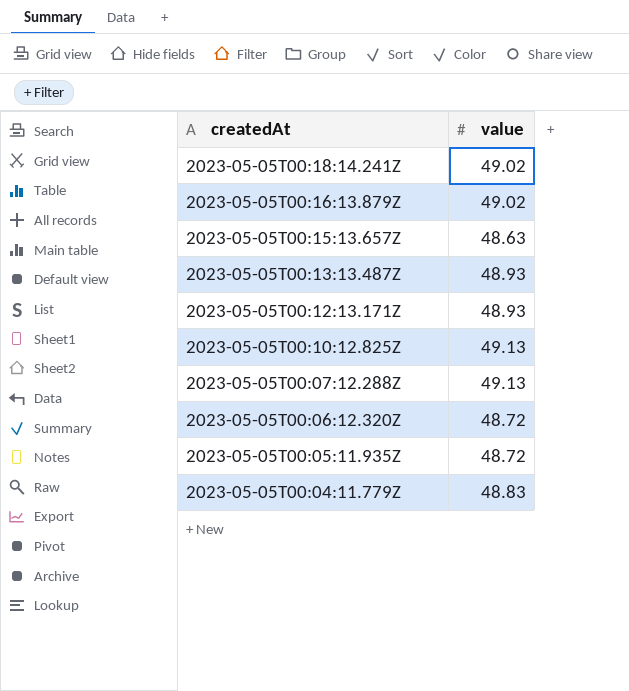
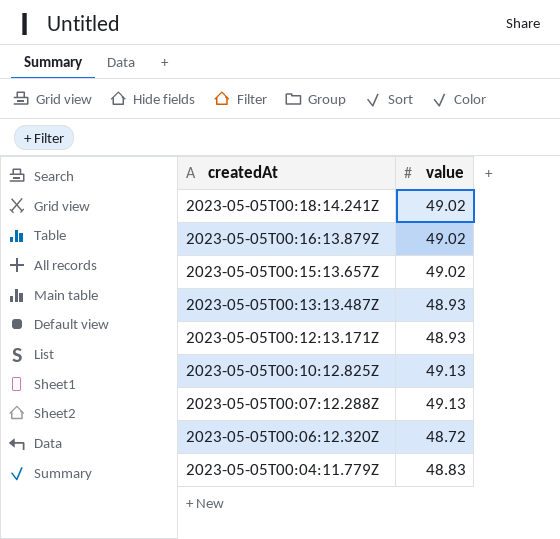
row 2023-05-05T00:05:11.935Z: 48.72 -> none
2023-05-05T00:15:13.657Z | value: 48.63 -> 49.02

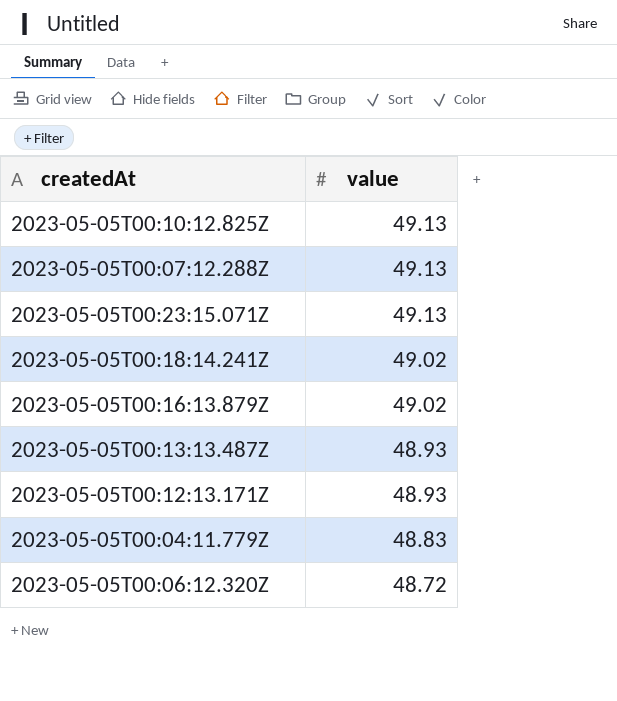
row order: createdAt descending -> value descending
row 2023-05-05T00:15:13.657Z: 49.02 -> none
row 2023-05-05T00:23:15.071Z: none -> 49.13

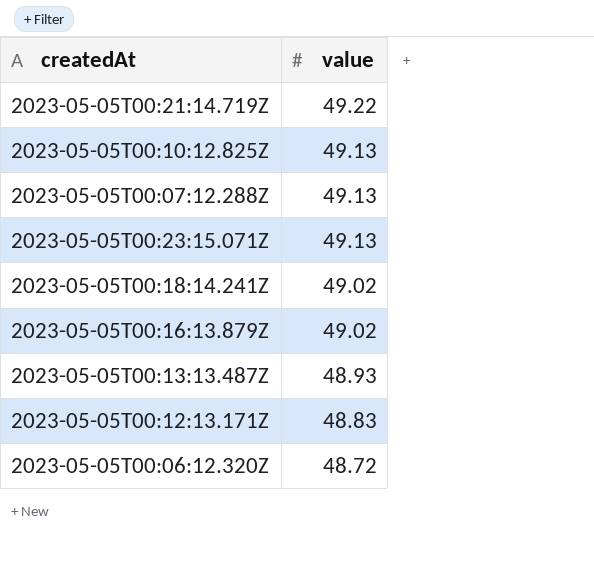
row 2023-05-05T00:04:11.779Z: 48.83 -> none
row 2023-05-05T00:21:14.719Z: none -> 49.22
2023-05-05T00:12:13.171Z | value: 48.93 -> 48.83

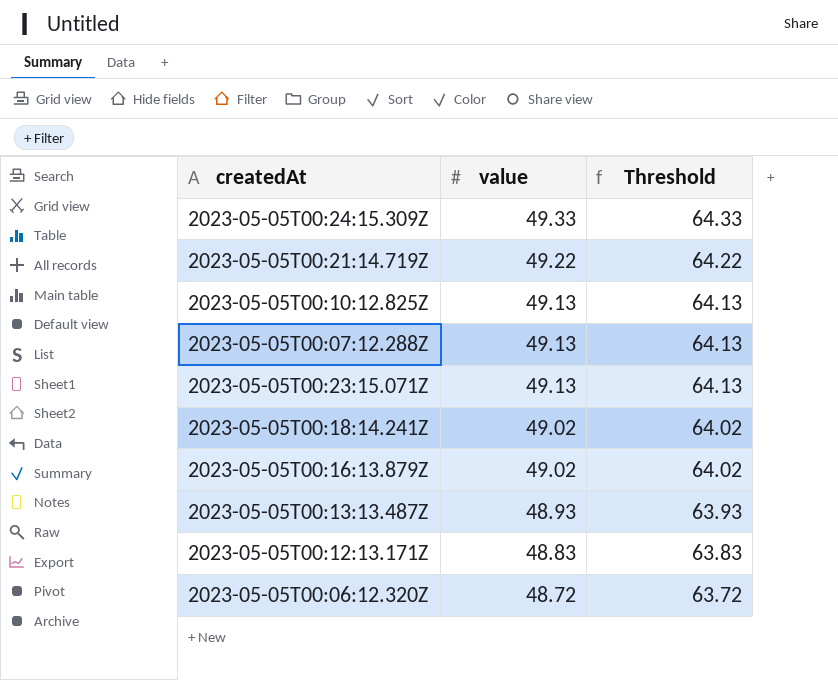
column Threshold | formula: none -> [value] + 15
row 2023-05-05T00:24:15.309Z: none -> 49.33 | 64.33

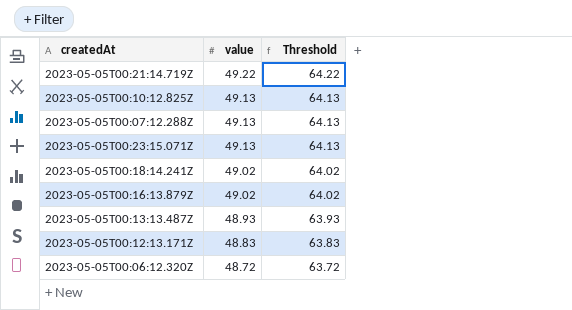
row 2023-05-05T00:24:15.309Z: 49.33 | 64.33 -> none

